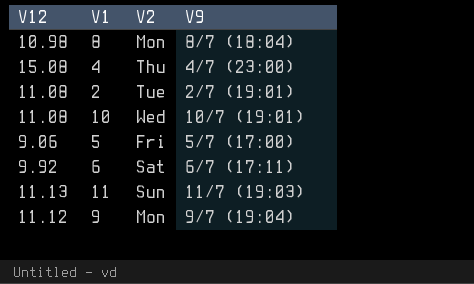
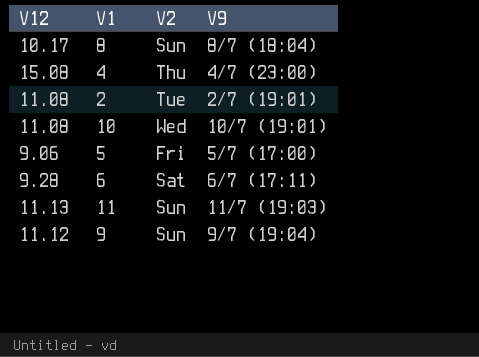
8 | V12: 10.98 -> 10.17
8 | V2: Mon -> Sun
6 | V12: 9.92 -> 9.28
9 | V2: Mon -> Sun

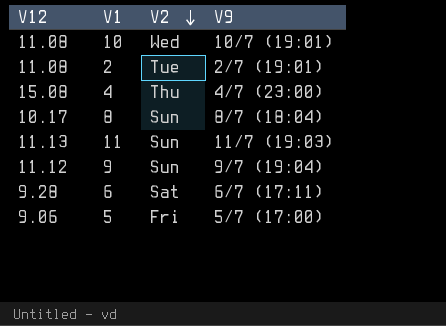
row order: none -> V2 descending

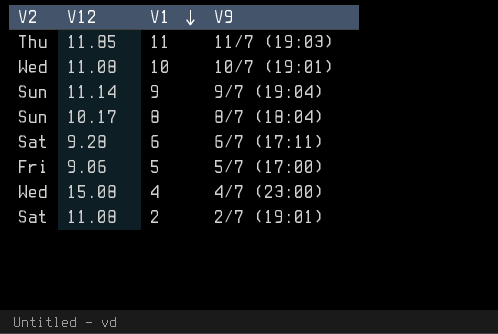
row order: V2 descending -> V1 descending
column V2 | position: 3 -> 1
11 | V2: Sun -> Thu
11 | V12: 11.13 -> 11.85
9 | V12: 11.12 -> 11.14
4 | V2: Thu -> Wed
2 | V2: Tue -> Sat

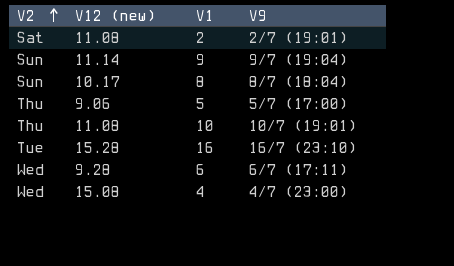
row order: V1 descending -> V2 ascending
column name: V12 -> V12 (new)
row 11: Thu | 11.85 | 11/7 (19:03) -> none
5 | V2: Fri -> Thu
10 | V2: Wed -> Thu
row 16: none -> Tue | 15.28 | 16/7 (23:10)
6 | V2: Sat -> Wed

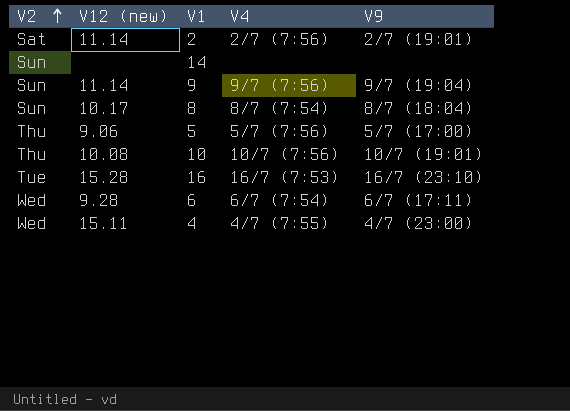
column V4 | position: none -> 4
2 | V12 (new): 11.08 -> 11.14
row 14: none -> Sun | none | none | none
10 | V12 (new): 11.08 -> 10.08
4 | V12 (new): 15.08 -> 15.11

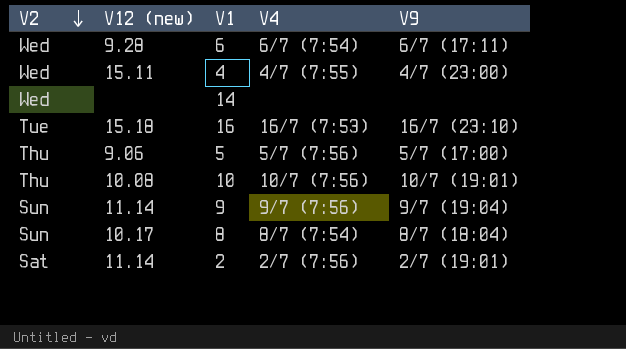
row order: V2 ascending -> V2 descending
14 | V2: Sun -> Wed
16 | V12 (new): 15.28 -> 15.18

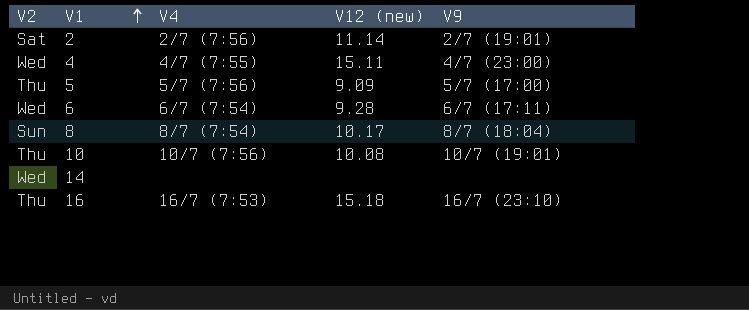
row order: V2 descending -> V1 ascending
column V12 (new) | position: 2 -> 4
row 9: Sun | 11.14 | 9/7 (7:56) | 9/7 (19:04) -> none
5 | V12 (new): 9.06 -> 9.09
16 | V2: Tue -> Thu

